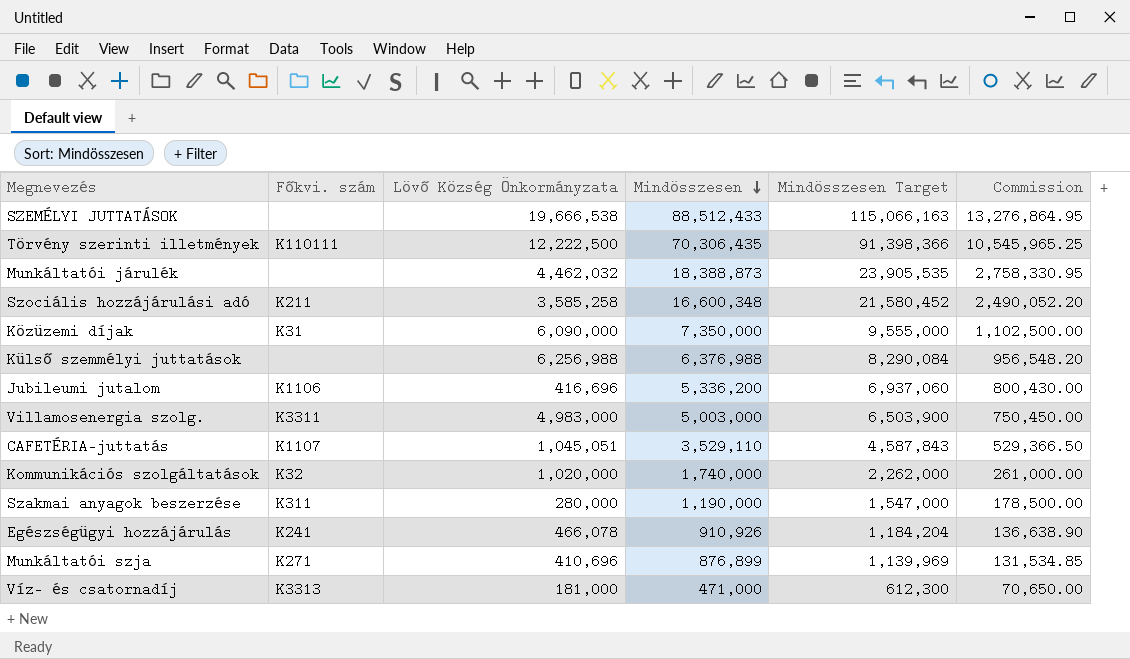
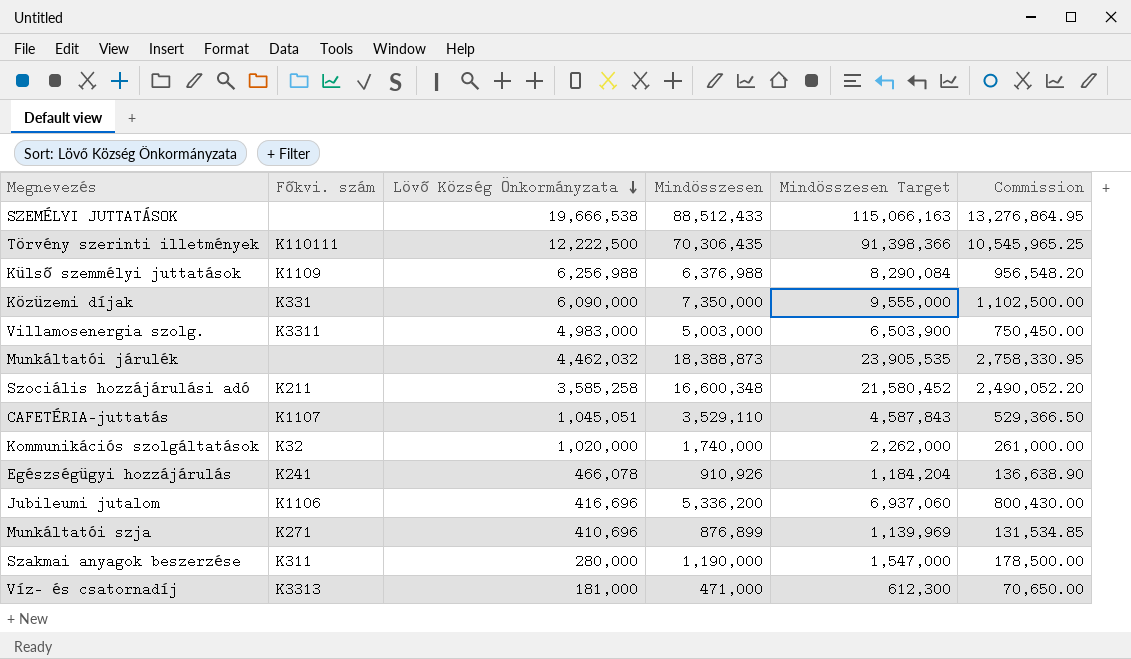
row order: Mindösszesen descending -> Lövő Község Önkormányzata descending
Külső szemmélyi juttatások | Főkvi. szám: none -> K1109
Közüzemi díjak | Főkvi. szám: K31 -> K331

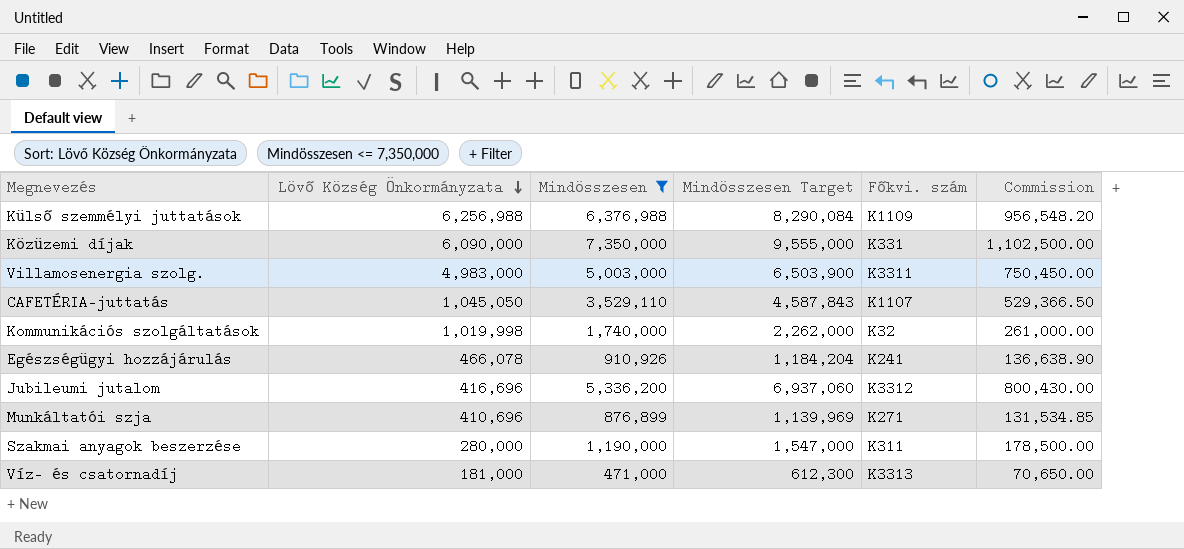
filter: none -> Mindösszesen <= 7,350,000
column Főkvi. szám | position: 2 -> 5
CAFETÉRIA-juttatás | Lövő Község Önkormányzata: 1,045,051 -> 1,045,050
Kommunikációs szolgáltatások | Lövő Község Önkormányzata: 1,020,000 -> 1,019,998
Jubileumi jutalom | Főkvi. szám: K1106 -> K3312

